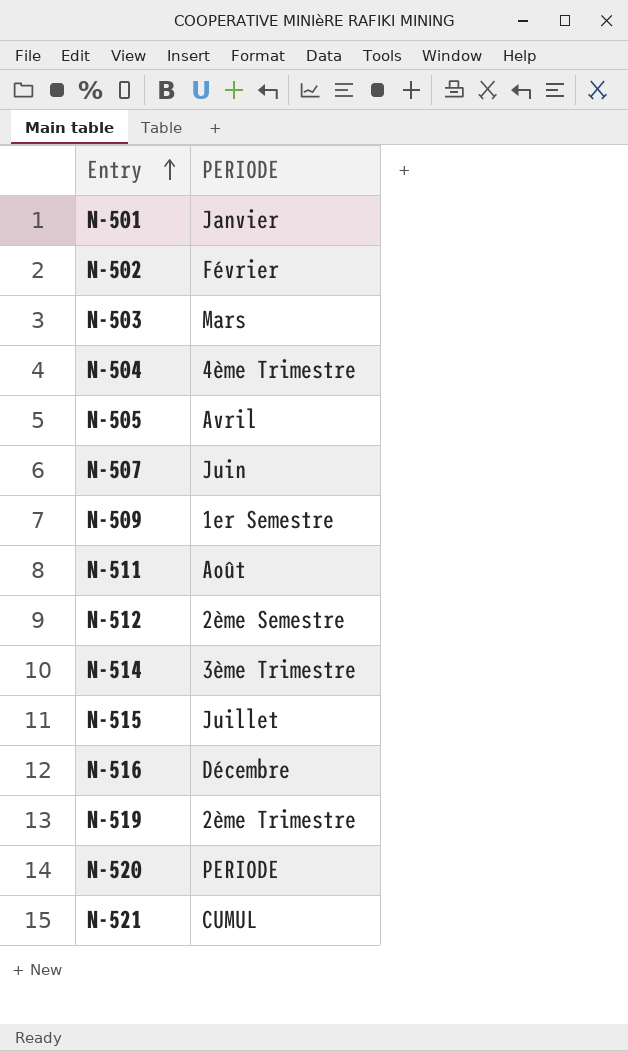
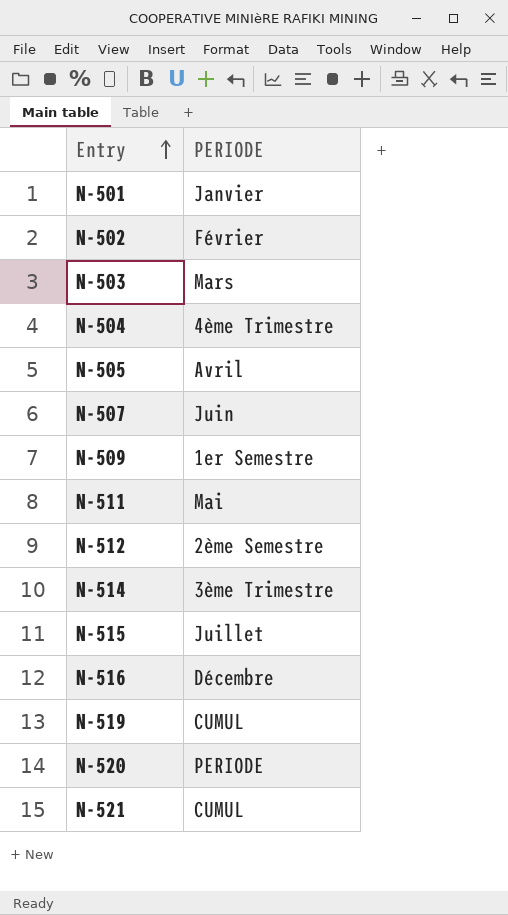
N-511 | PERIODE: Août -> Mai
N-519 | PERIODE: 2ème Trimestre -> CUMUL

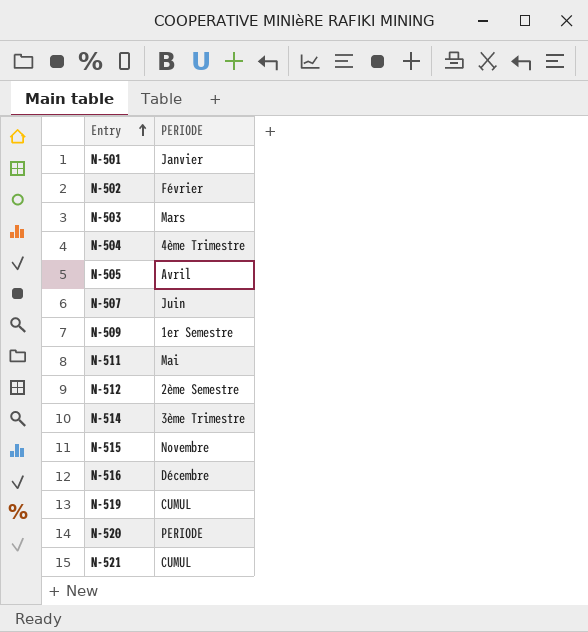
N-515 | PERIODE: Juillet -> Novembre

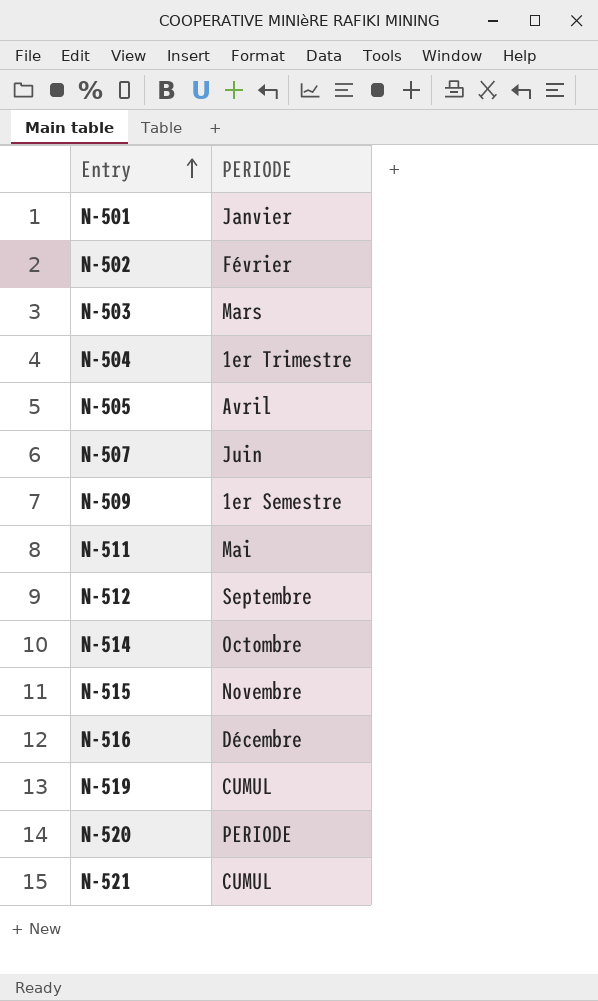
N-504 | PERIODE: 4ème Trimestre -> 1er Trimestre
N-512 | PERIODE: 2ème Semestre -> Septembre
N-514 | PERIODE: 3ème Trimestre -> Octombre

